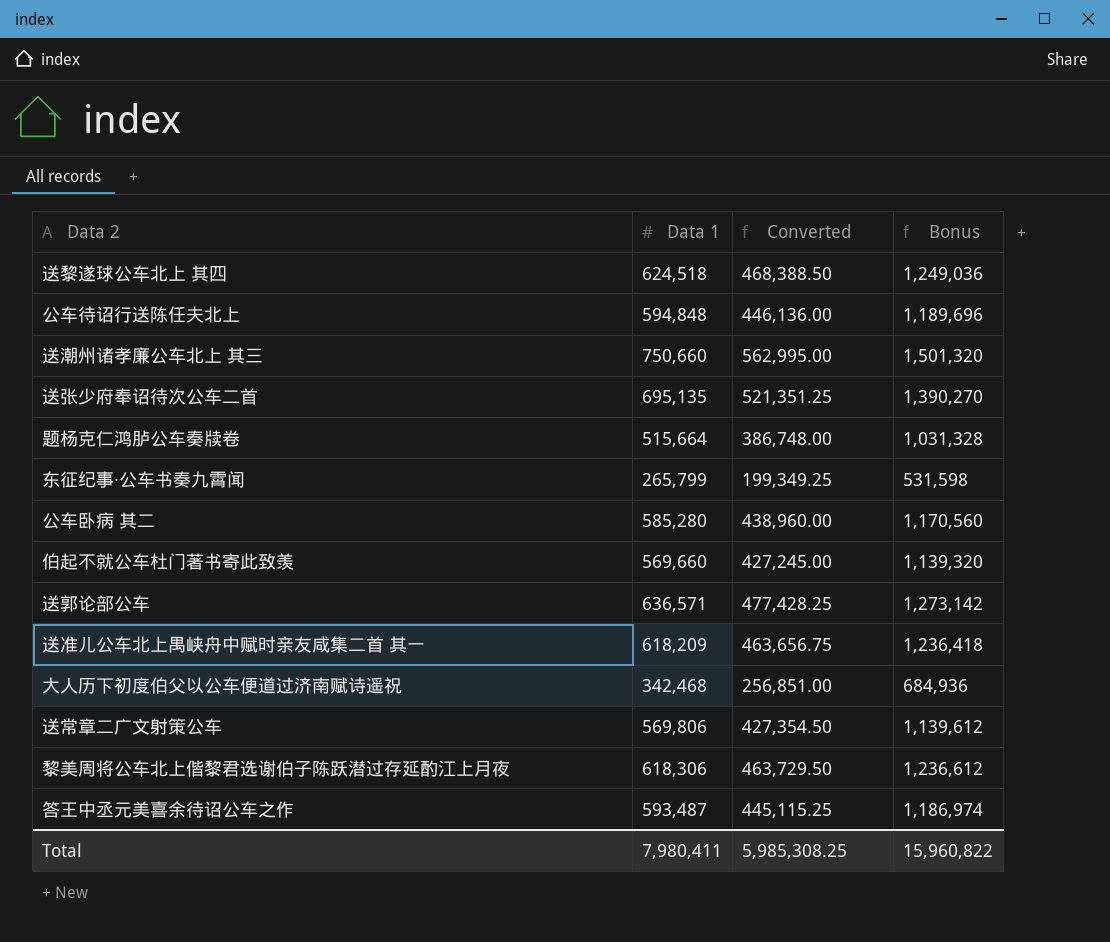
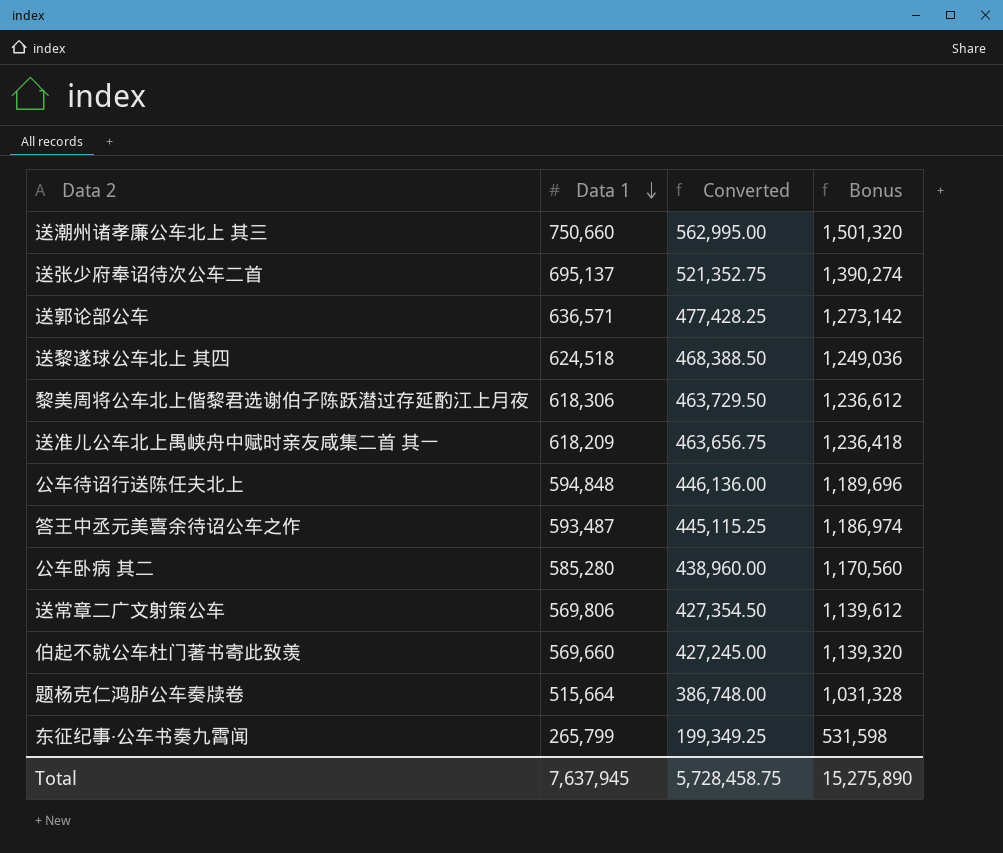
row order: none -> Data 1 descending
row 大人历下初度伯父以公车便道过济南赋诗遥祝: 342,468 | 256,851.00 | 684,936 -> none
送张少府奉诏待次公车二首 | Data 1: 695,135 -> 695,137
送张少府奉诏待次公车二首 | Converted: 521,351.25 -> 521,352.75
送张少府奉诏待次公车二首 | Bonus: 1,390,270 -> 1,390,274
Total | Data 1: 7,980,411 -> 7,637,945
Total | Converted: 5,985,308.25 -> 5,728,458.75
Total | Bonus: 15,960,822 -> 15,275,890

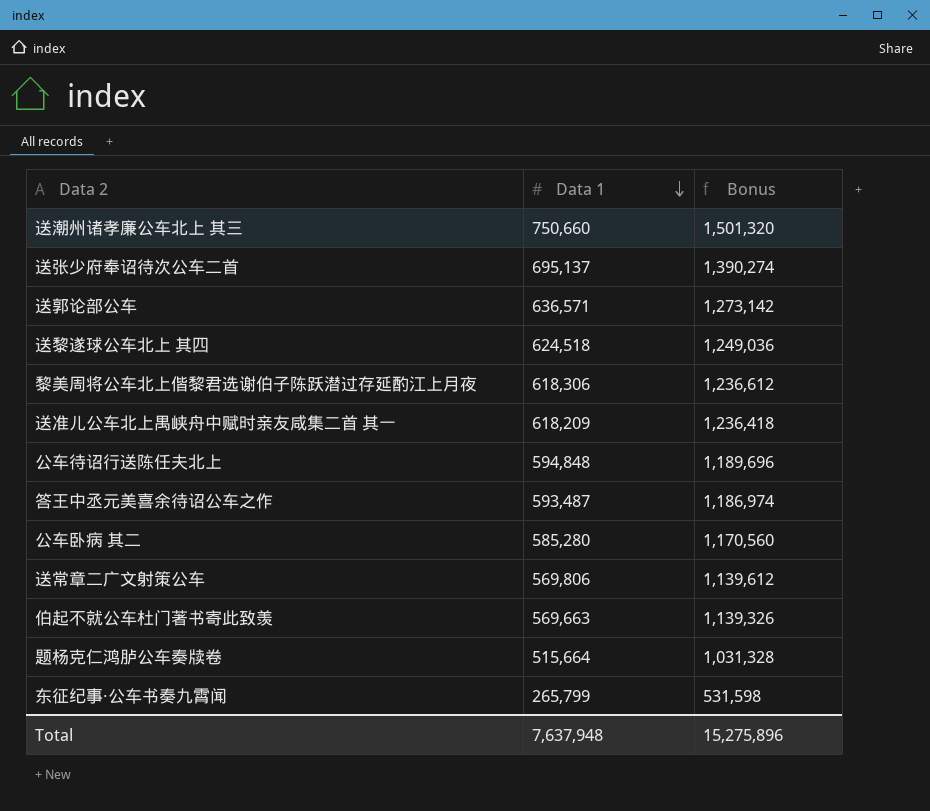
column Converted | formula: [Data 1] * 0.75 -> none
伯起不就公车杜门著书寄此致羡 | Data 1: 569,660 -> 569,663
伯起不就公车杜门著书寄此致羡 | Bonus: 1,139,320 -> 1,139,326
Total | Data 1: 7,637,945 -> 7,637,948
Total | Bonus: 15,275,890 -> 15,275,896

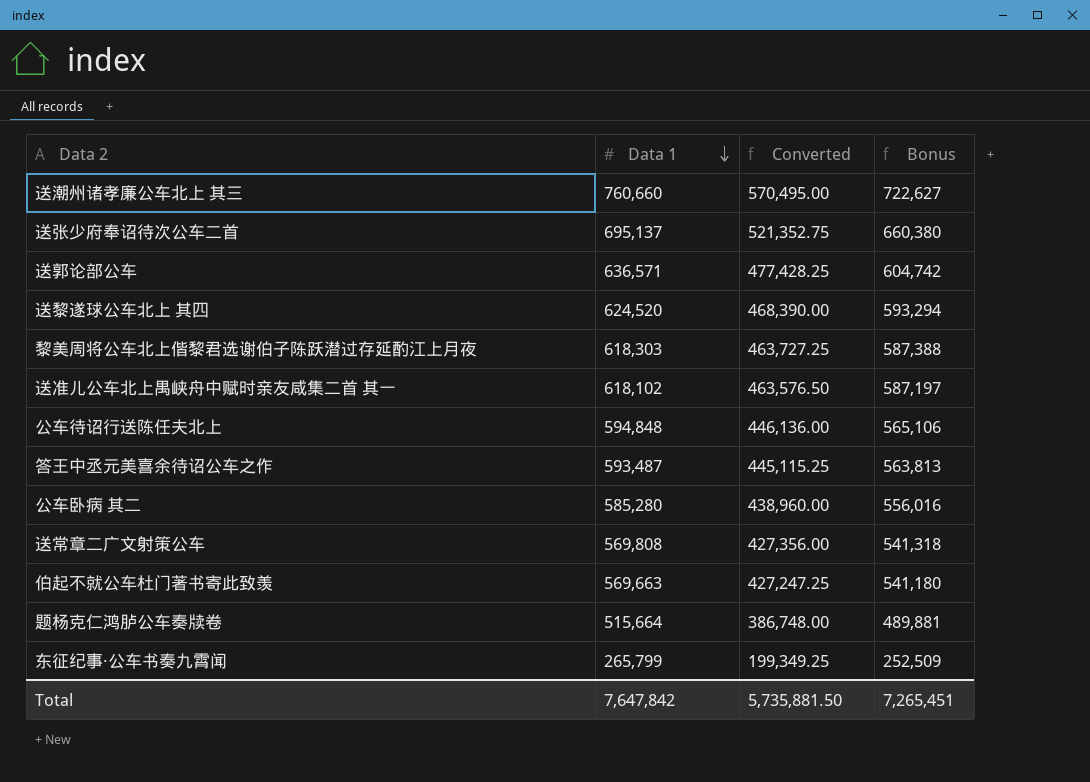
column Converted | formula: none -> [Data 1] * 0.75
column Bonus | formula: [Data 1] * 2 -> [Data 1] * 0.95
送潮州诸孝廉公车北上 其三 | Data 1: 750,660 -> 760,660
送黎遂球公车北上 其四 | Data 1: 624,518 -> 624,520
黎美周将公车北上偕黎君选谢伯子陈跃潜过存延酌江上月夜 | Data 1: 618,306 -> 618,303
送准儿公车北上禺峡舟中赋时亲友咸集二首 其一 | Data 1: 618,209 -> 618,102
送常章二广文射策公车 | Data 1: 569,806 -> 569,808
Total | Data 1: 7,637,948 -> 7,647,842
Total | Bonus: 15,275,896 -> 7,265,451

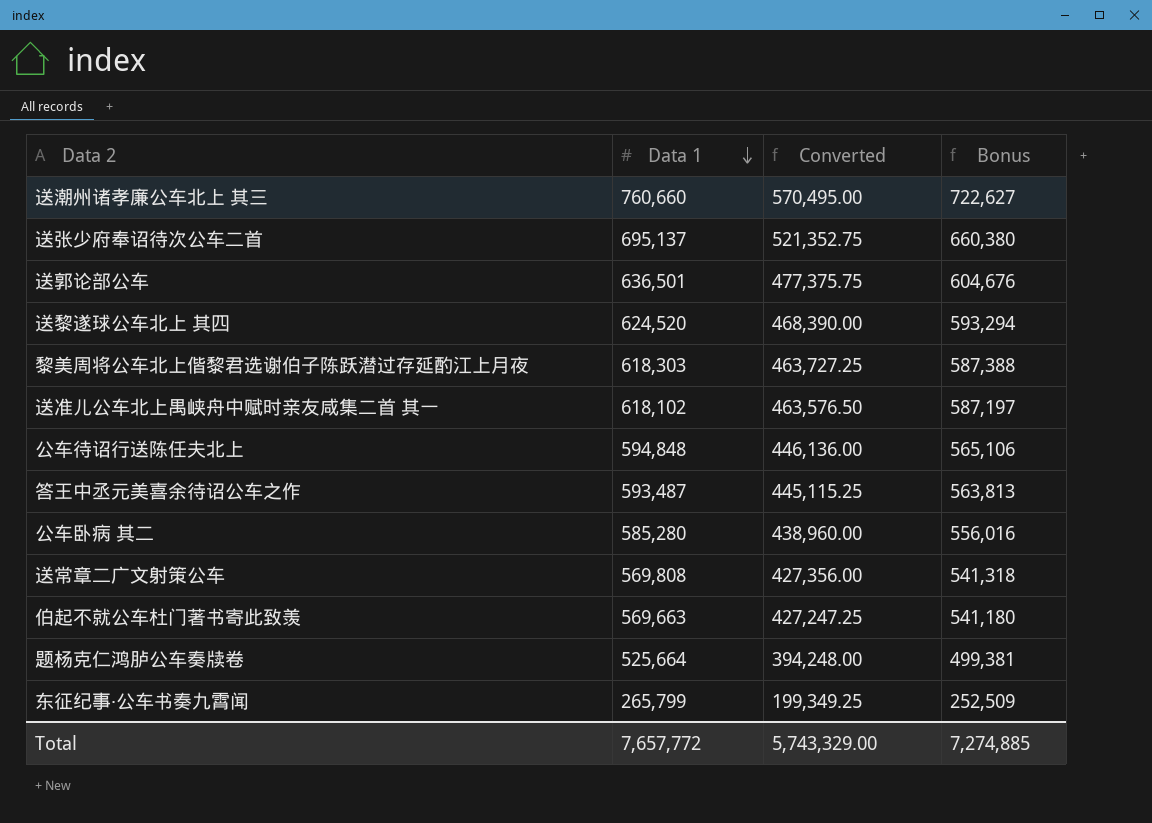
送郭论部公车 | Data 1: 636,571 -> 636,501
送郭论部公车 | Converted: 477,428.25 -> 477,375.75
送郭论部公车 | Bonus: 604,742 -> 604,676
题杨克仁鸿胪公车奏牍卷 | Data 1: 515,664 -> 525,664
题杨克仁鸿胪公车奏牍卷 | Converted: 386,748.00 -> 394,248.00
题杨克仁鸿胪公车奏牍卷 | Bonus: 489,881 -> 499,381
Total | Data 1: 7,647,842 -> 7,657,772
Total | Converted: 5,735,881.50 -> 5,743,329.00
Total | Bonus: 7,265,451 -> 7,274,885

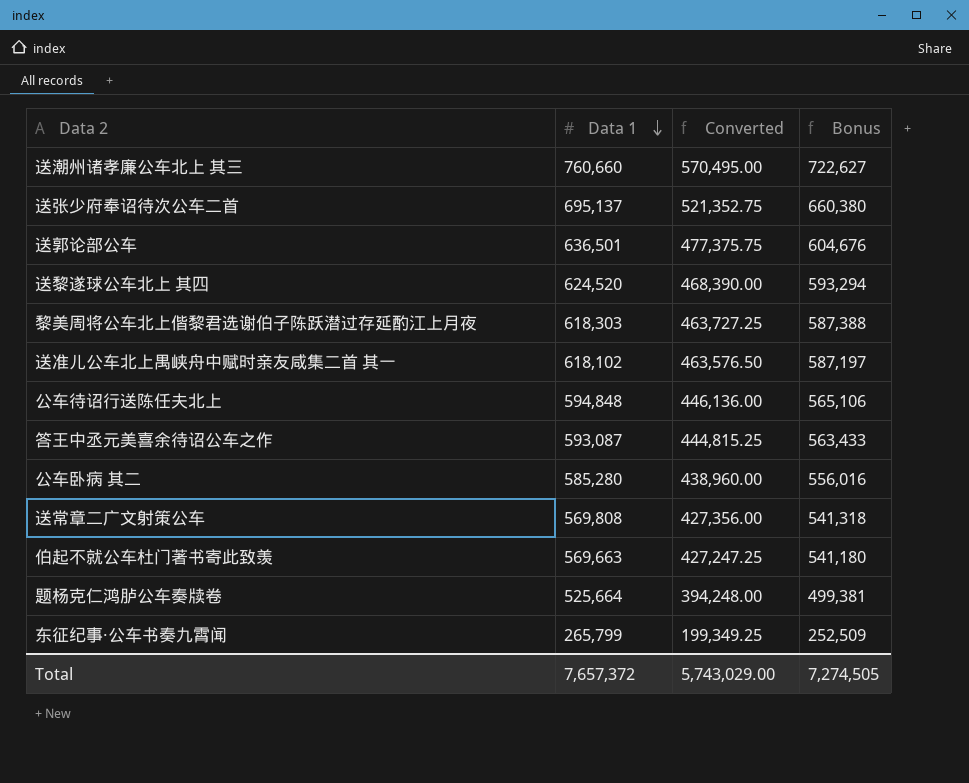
答王中丞元美喜余待诏公车之作 | Data 1: 593,487 -> 593,087
答王中丞元美喜余待诏公车之作 | Converted: 445,115.25 -> 444,815.25
答王中丞元美喜余待诏公车之作 | Bonus: 563,813 -> 563,433
Total | Data 1: 7,657,772 -> 7,657,372
Total | Converted: 5,743,329.00 -> 5,743,029.00
Total | Bonus: 7,274,885 -> 7,274,505

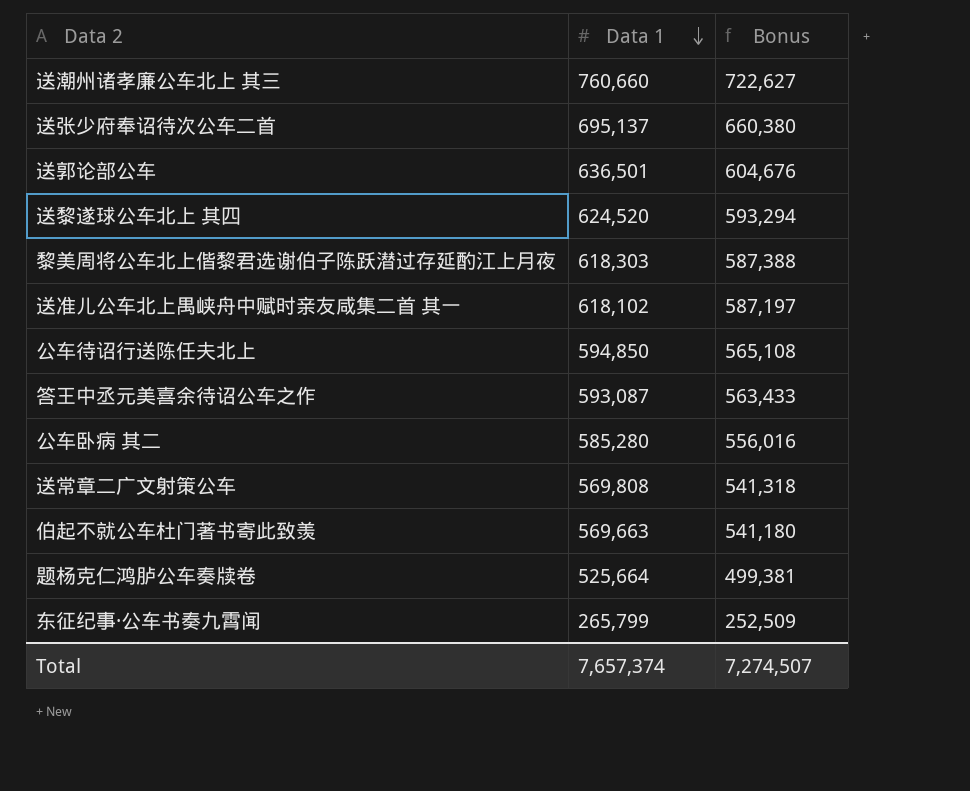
column Converted | formula: [Data 1] * 0.75 -> none
公车待诏行送陈任夫北上 | Data 1: 594,848 -> 594,850
公车待诏行送陈任夫北上 | Bonus: 565,106 -> 565,108
Total | Data 1: 7,657,372 -> 7,657,374
Total | Bonus: 7,274,505 -> 7,274,507

